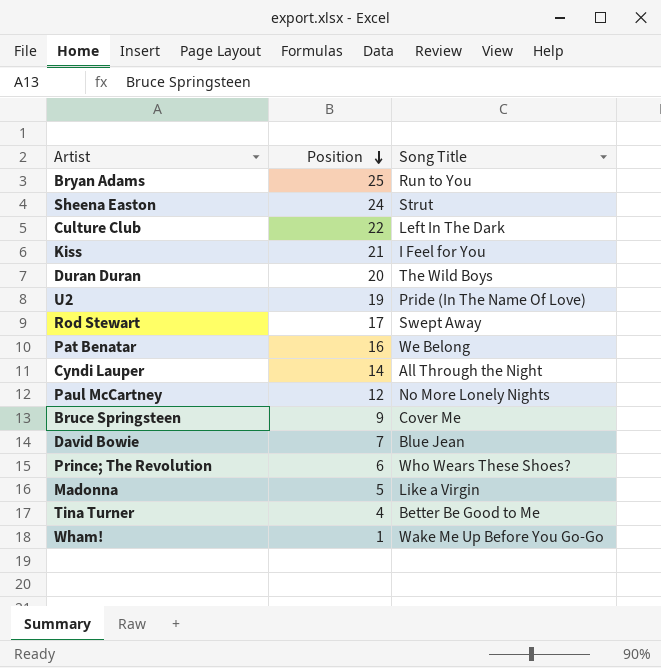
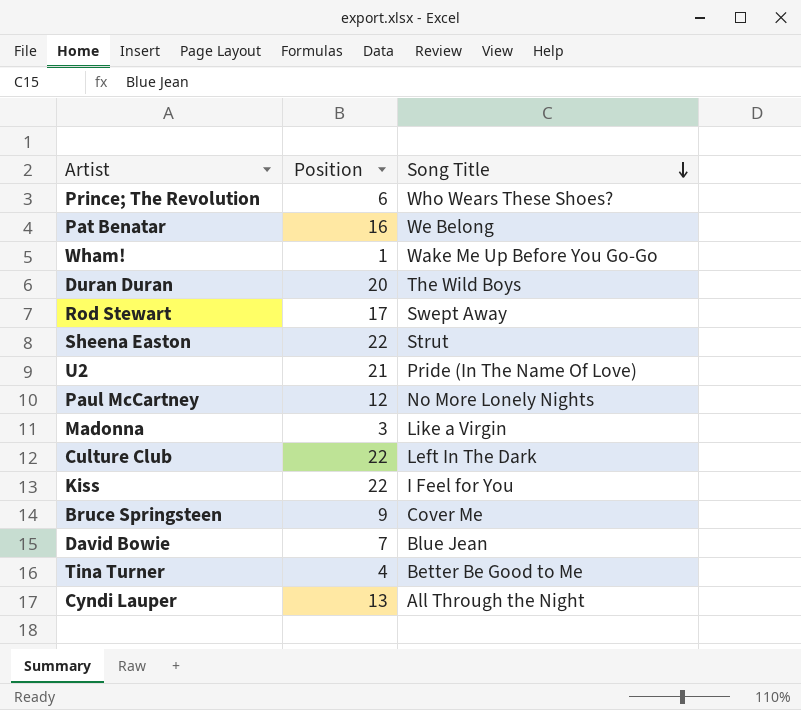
row order: Position descending -> Song Title descending
row Bryan Adams: 25 | Run to You -> none
Sheena Easton | Position: 24 -> 22
U2 | Position: 19 -> 21
Madonna | Position: 5 -> 3
Kiss | Position: 21 -> 22
Cyndi Lauper | Position: 14 -> 13

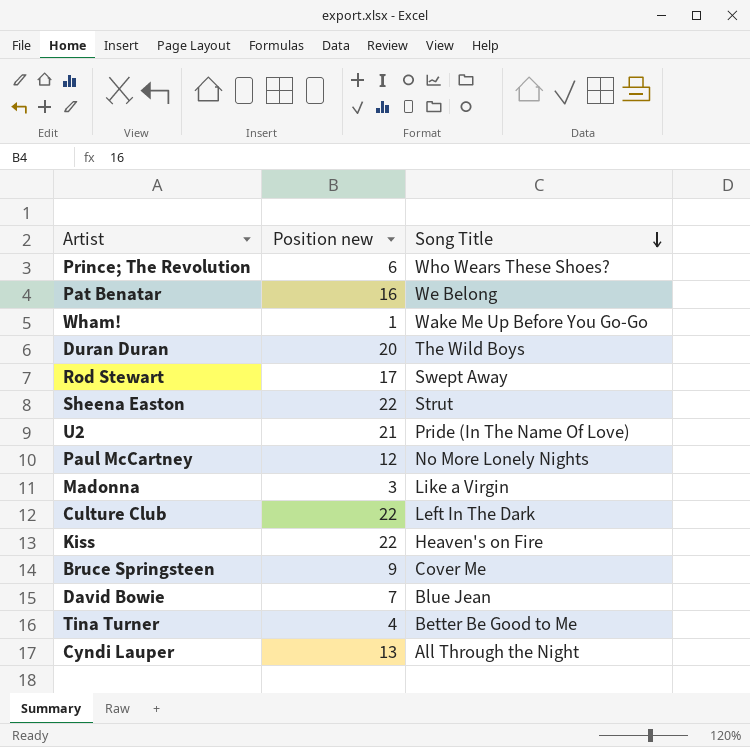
column name: Position -> Position new
Kiss | Song Title: I Feel for You -> Heaven's on Fire

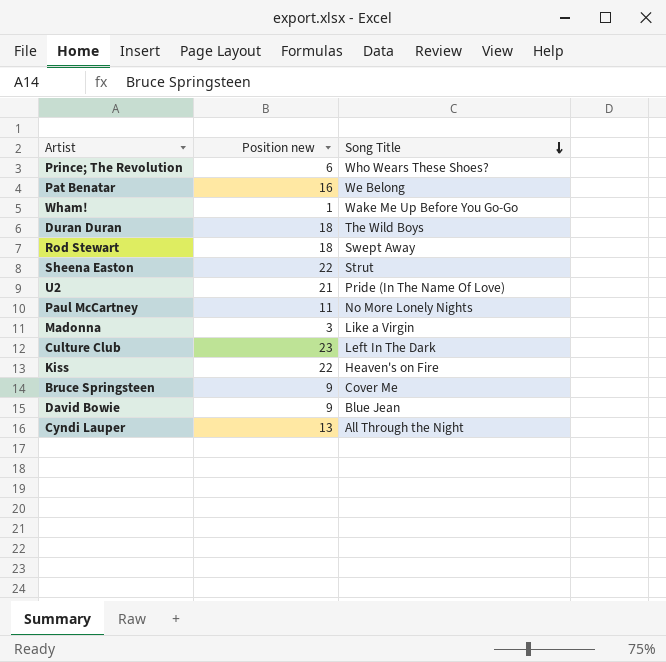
row Tina Turner: 4 | Better Be Good to Me -> none
Duran Duran | Position new: 20 -> 18
Rod Stewart | Position new: 17 -> 18
Paul McCartney | Position new: 12 -> 11
Culture Club | Position new: 22 -> 23
David Bowie | Position new: 7 -> 9

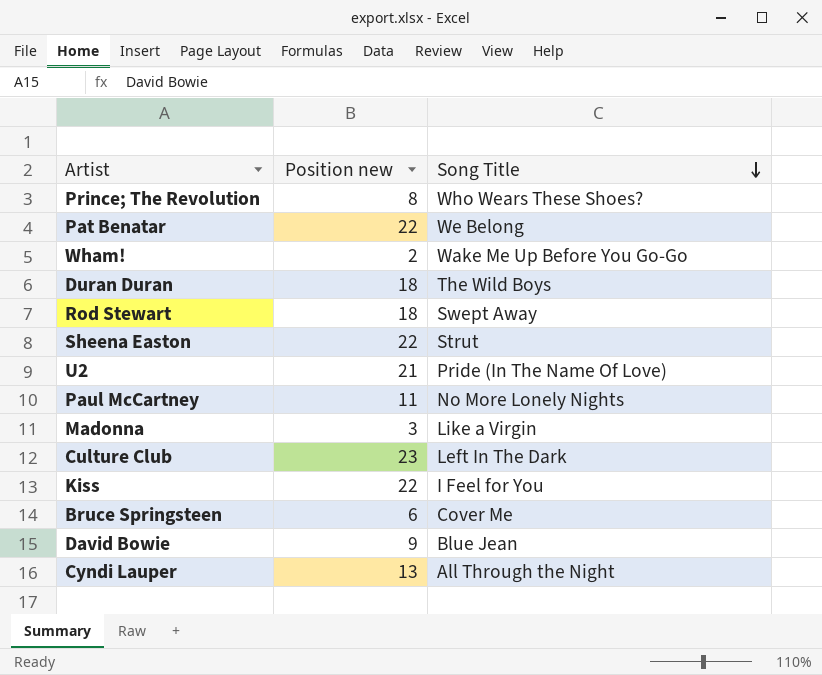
Prince; The Revolution | Position new: 6 -> 8
Pat Benatar | Position new: 16 -> 22
Wham! | Position new: 1 -> 2
Kiss | Song Title: Heaven's on Fire -> I Feel for You
Bruce Springsteen | Position new: 9 -> 6

